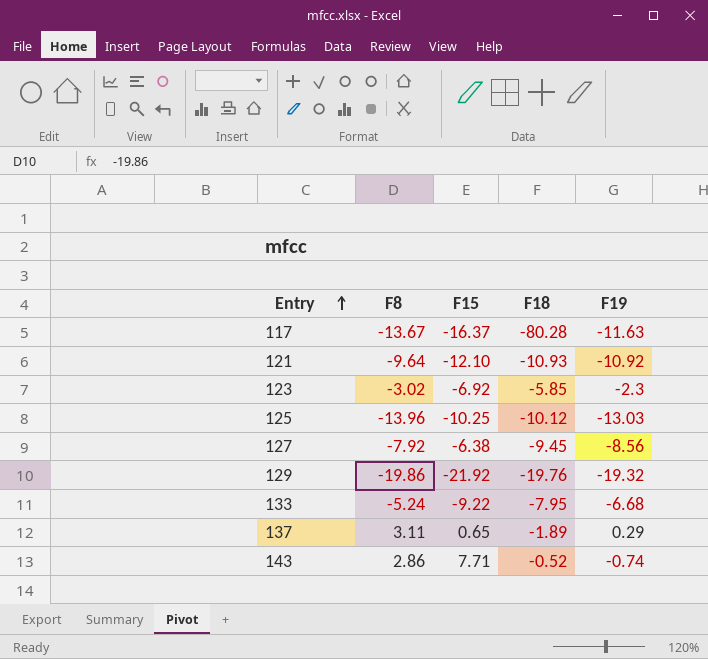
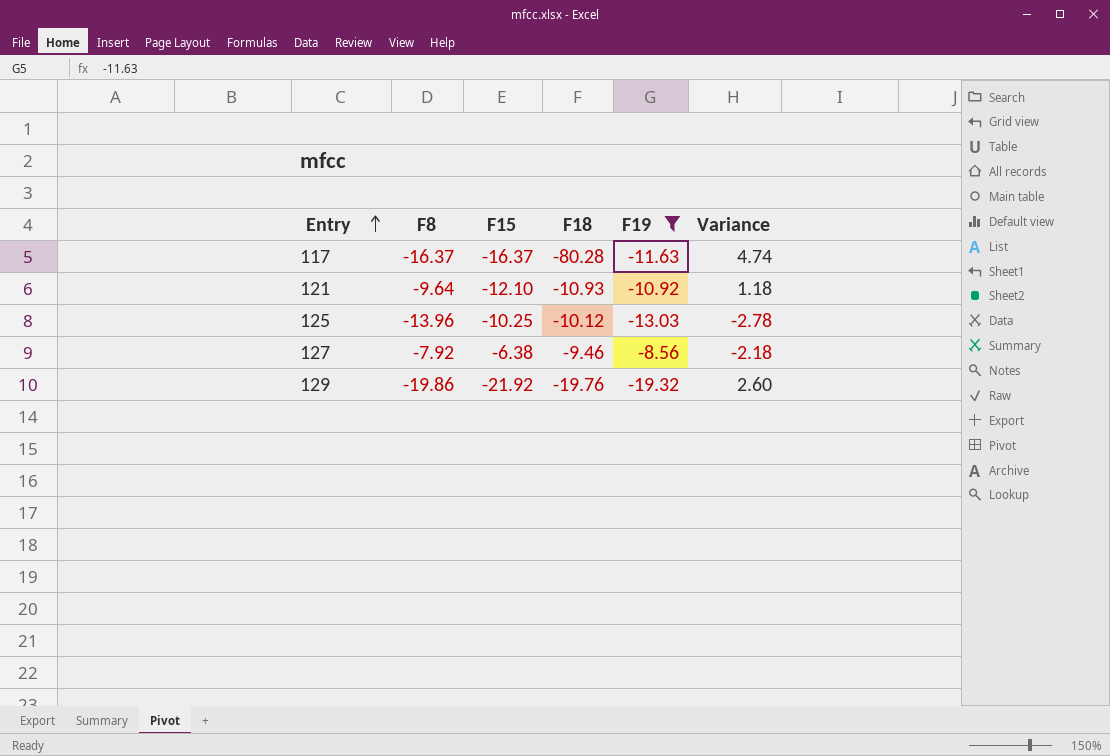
filter: none -> F19 <= -8.56
column Variance | formula: none -> [F19] - [F15]
117 | F8: -13.67 -> -16.37
127 | F18: -9.45 -> -9.46

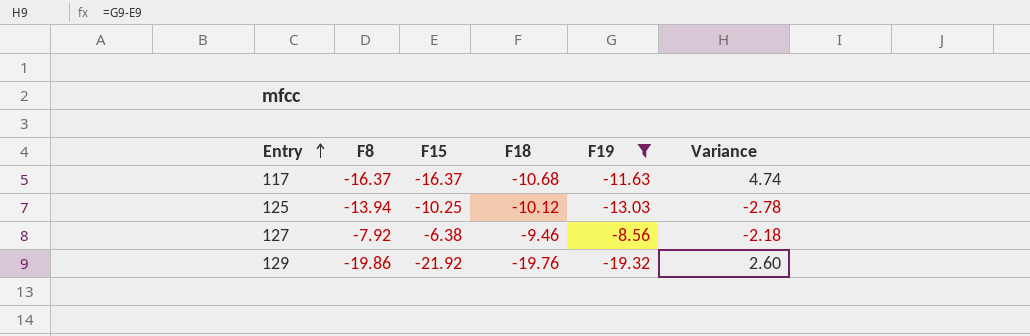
row 121: -9.64 | -12.10 | -10.93 | -10.92 | 1.18 -> none
117 | F18: -80.28 -> -10.68
125 | F8: -13.96 -> -13.94

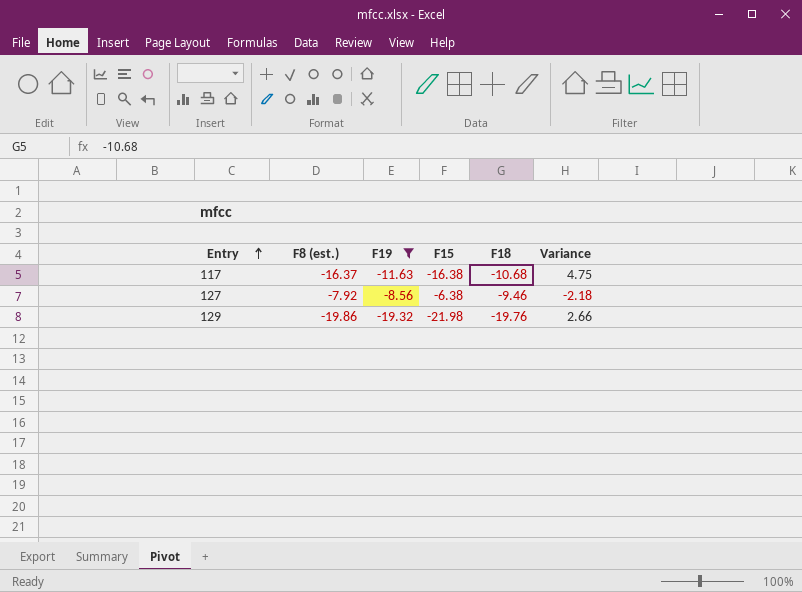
column name: F8 -> F8 (est.)
column F19 | position: 5 -> 3
row 125: -13.94 | -10.25 | -10.12 | -13.03 | -2.78 -> none
117 | F15: -16.37 -> -16.38
117 | Variance: 4.74 -> 4.75
129 | F15: -21.92 -> -21.98
129 | Variance: 2.60 -> 2.66

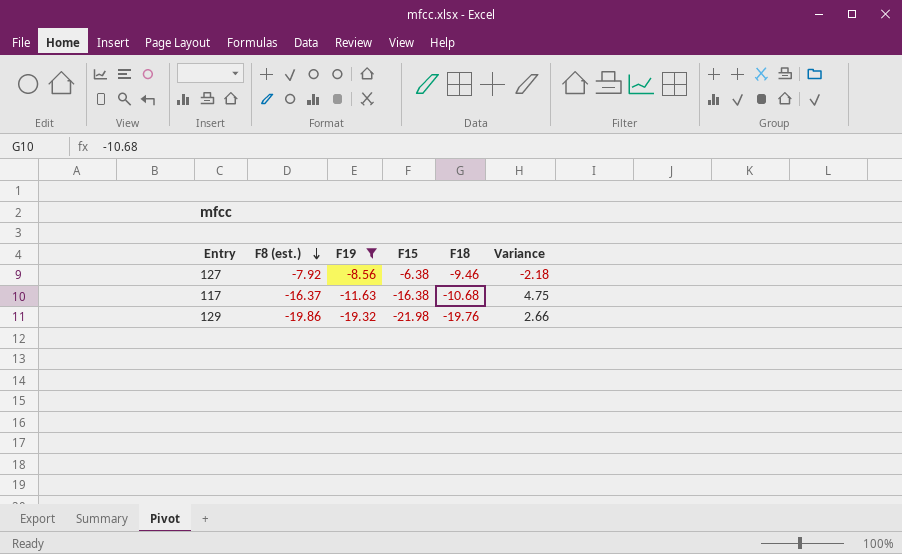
row order: Entry ascending -> F8 (est.) descending

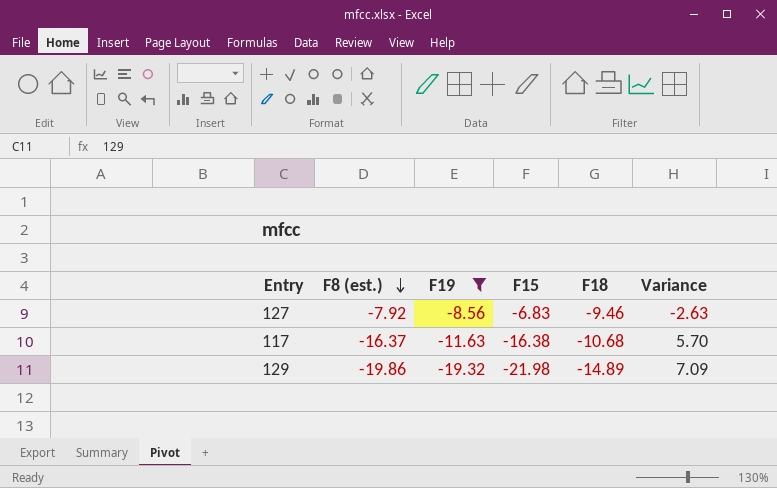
column Variance | formula: [F19] - [F15] -> [F18] - [F15]
127 | F15: -6.38 -> -6.83
129 | F18: -19.76 -> -14.89

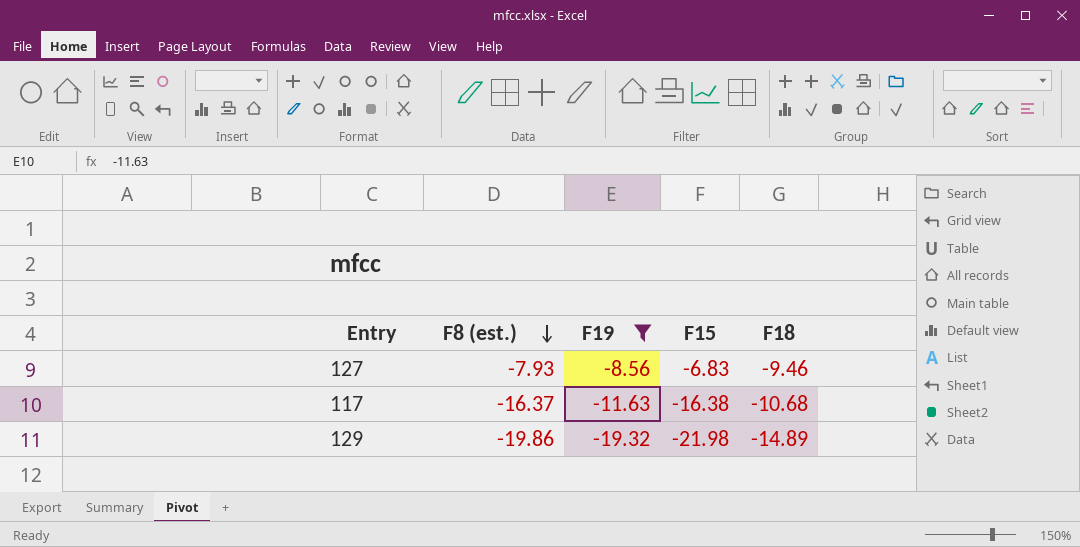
column Variance | formula: [F18] - [F15] -> none
127 | F8 (est.): -7.92 -> -7.93

